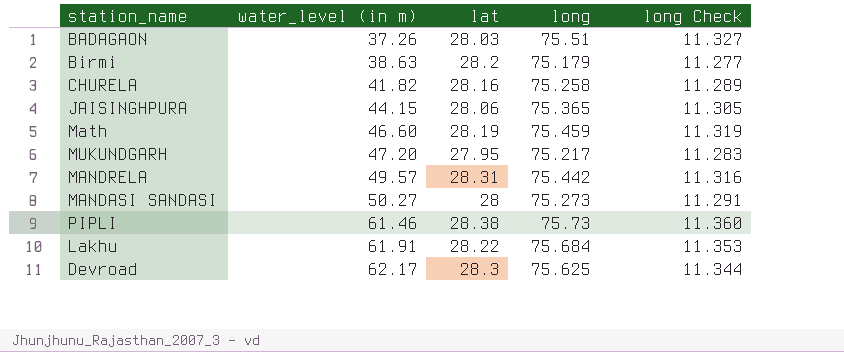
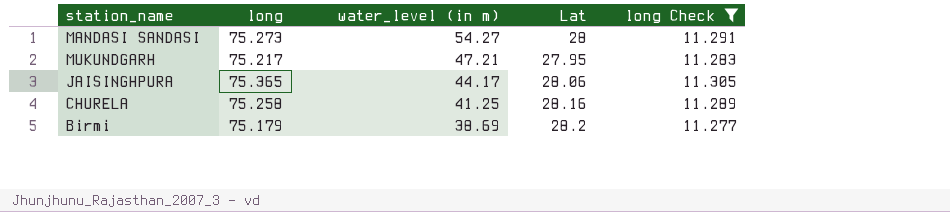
filter: none -> long Check <= 11.305
row order: water_level (in m) ascending -> water_level (in m) descending
column long | position: 4 -> 2
column name: lat -> Lat
MANDASI SANDASI | water_level (in m): 50.27 -> 54.27
MUKUNDGARH | water_level (in m): 47.20 -> 47.21
JAISINGHPURA | water_level (in m): 44.15 -> 44.17
CHURELA | water_level (in m): 41.82 -> 41.25
Birmi | water_level (in m): 38.63 -> 38.69

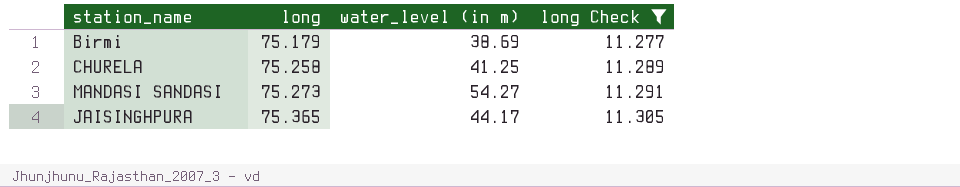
row order: water_level (in m) descending -> long ascending
column Lat | position: 4 -> none
row MUKUNDGARH: 75.217 | 47.21 | 27.95 | 11.283 -> none

